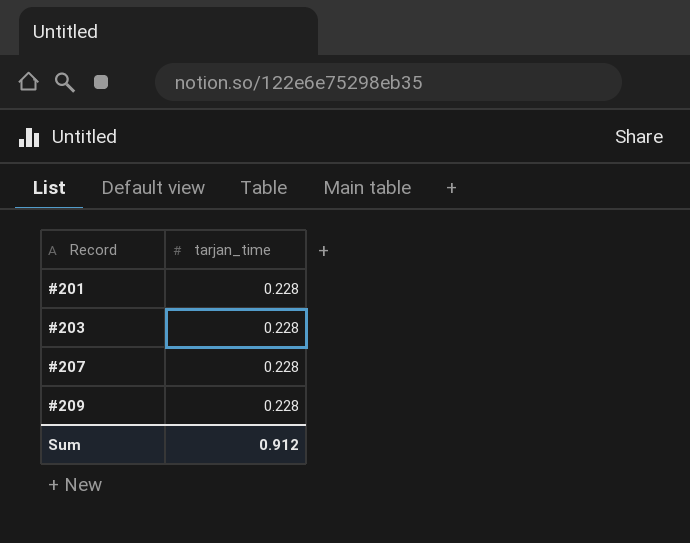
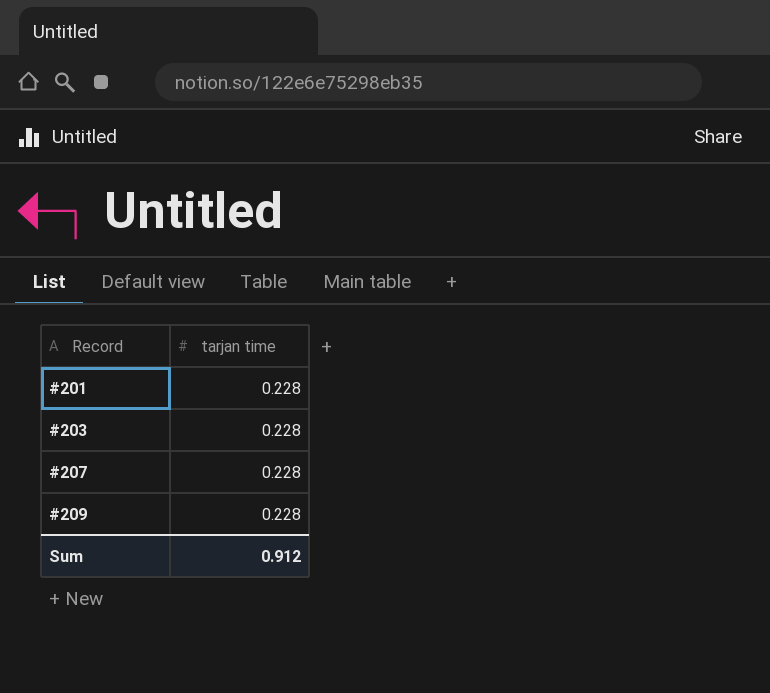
column name: tarjan_time -> tarjan time

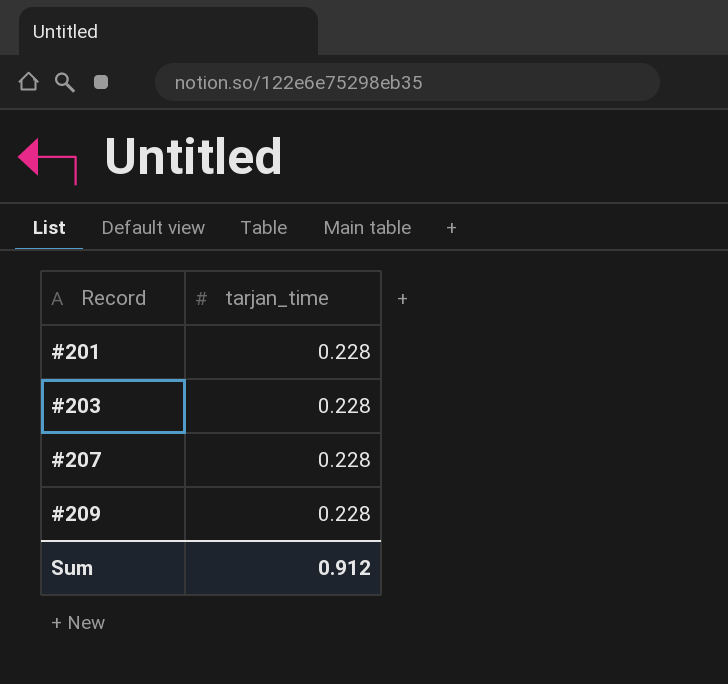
column name: tarjan time -> tarjan_time

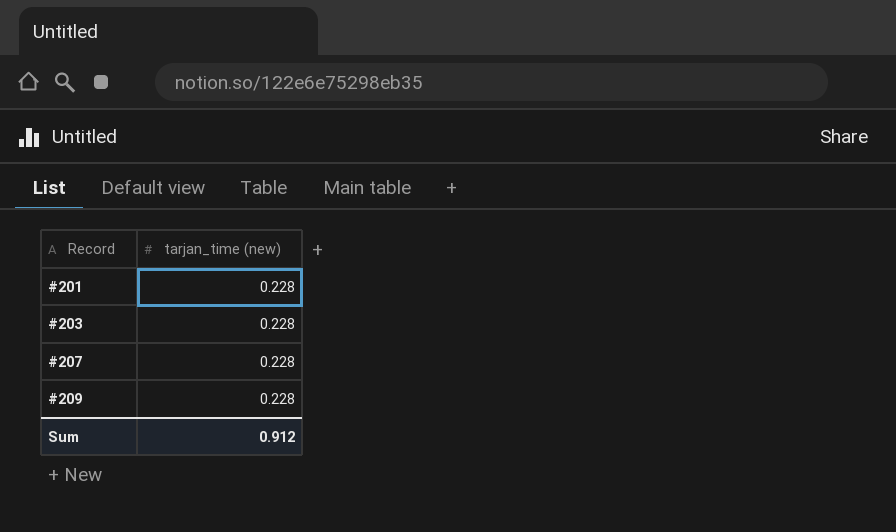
column name: tarjan_time -> tarjan_time (new)

